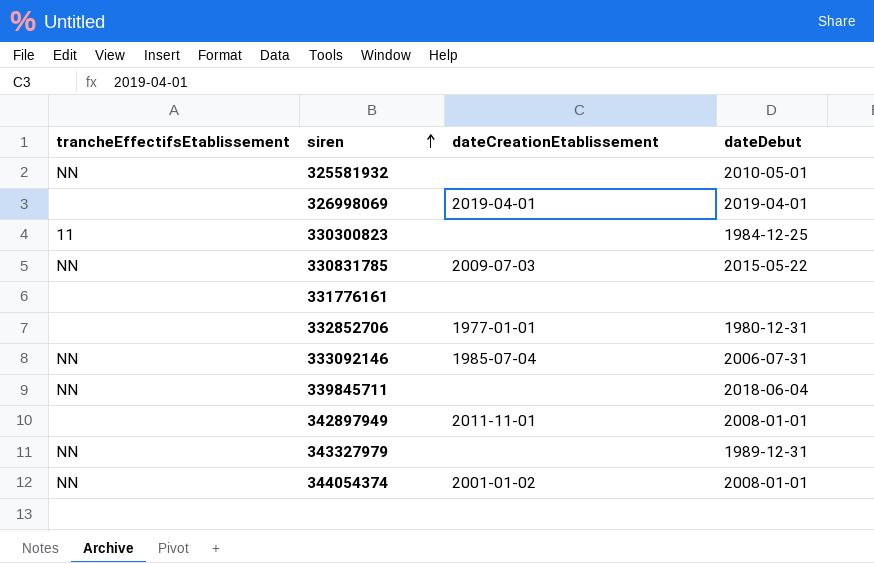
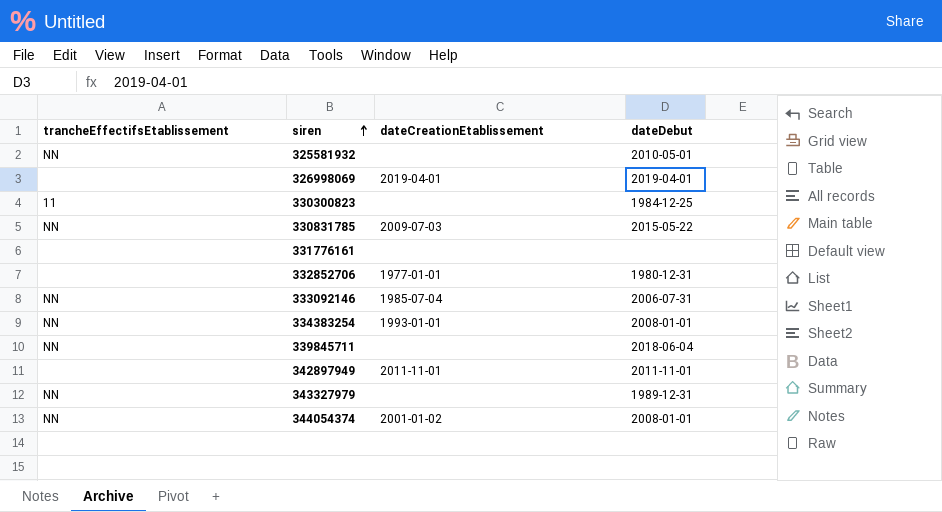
row 334383254: none -> NN | 1993-01-01 | 2008-01-01
342897949 | dateDebut: 2008-01-01 -> 2011-11-01

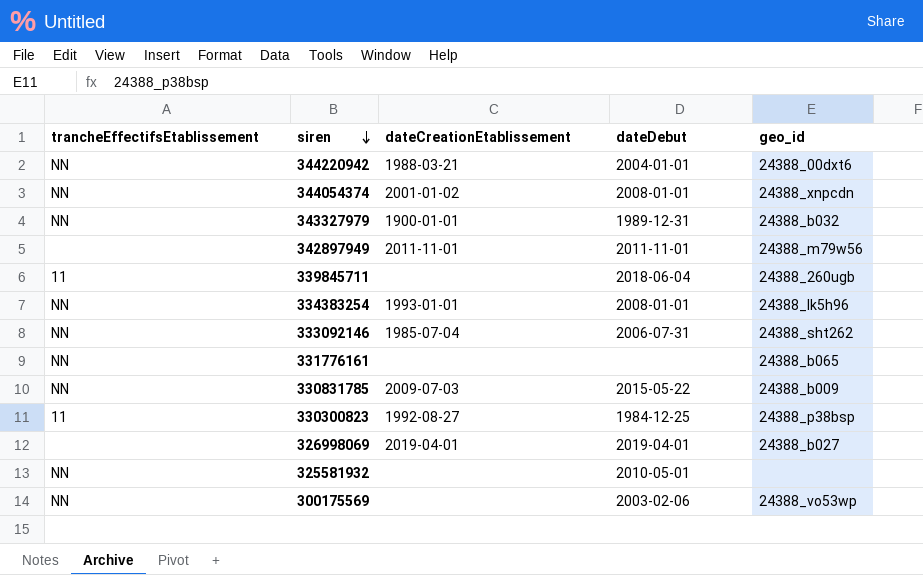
row order: siren ascending -> siren descending
column geo_id | position: none -> 5
row 332852706: none | 1977-01-01 | 1980-12-31 -> none
row 344220942: none -> NN | 1988-03-21 | 2004-01-01 | 24388_00dxt6
343327979 | dateCreationEtablissement: none -> 1900-01-01
339845711 | trancheEffectifsEtablissement: NN -> 11
331776161 | trancheEffectifsEtablissement: none -> NN
330300823 | dateCreationEtablissement: none -> 1992-08-27
row 300175569: none -> NN | none | 2003-02-06 | 24388_vo53wp

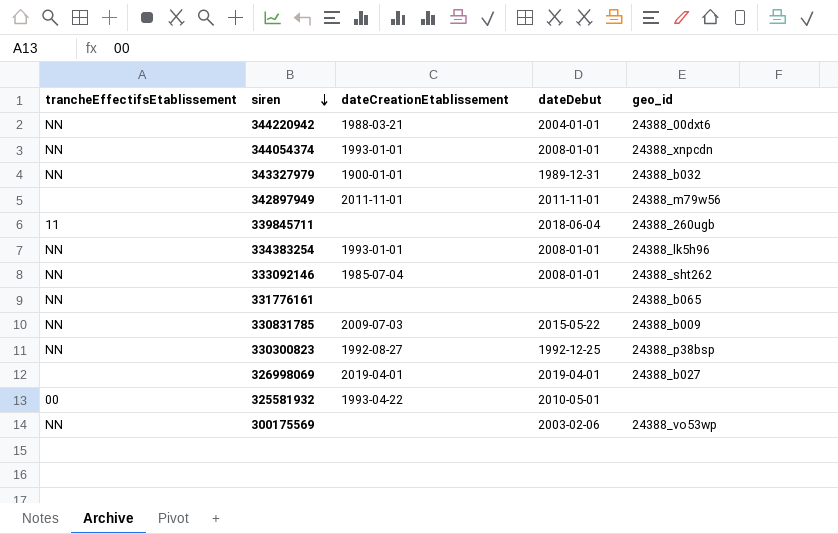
344054374 | dateCreationEtablissement: 2001-01-02 -> 1993-01-01
333092146 | dateDebut: 2006-07-31 -> 2008-01-01
330300823 | trancheEffectifsEtablissement: 11 -> NN
330300823 | dateDebut: 1984-12-25 -> 1992-12-25
325581932 | trancheEffectifsEtablissement: NN -> 00
325581932 | dateCreationEtablissement: none -> 1993-04-22

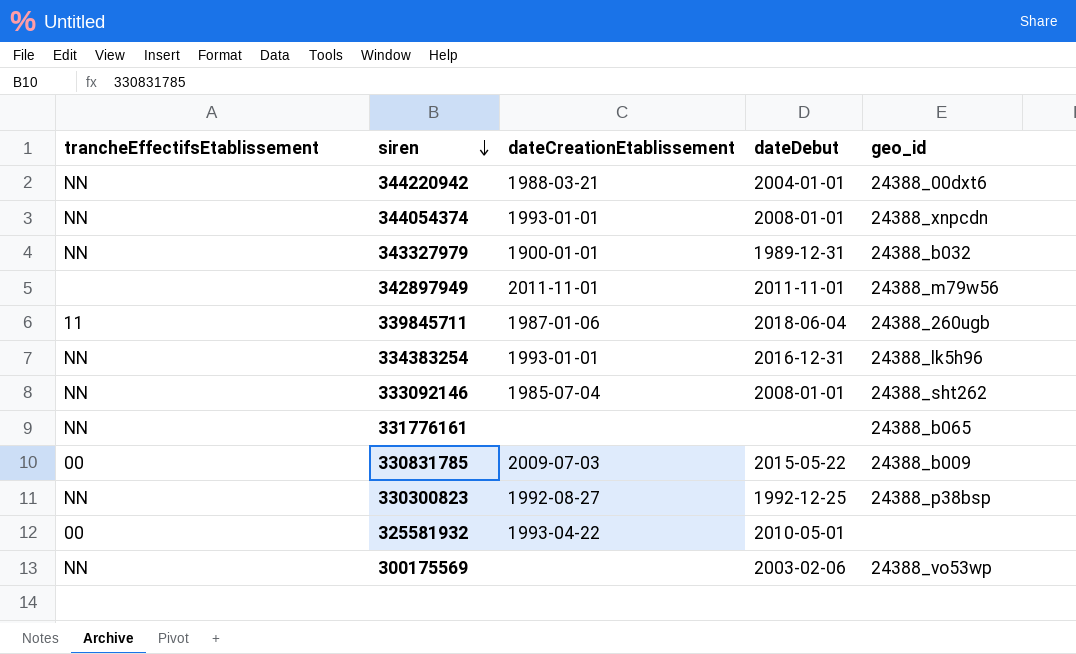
row 326998069: none | 2019-04-01 | 2019-04-01 | 24388_b027 -> none
339845711 | dateCreationEtablissement: none -> 1987-01-06
334383254 | dateDebut: 2008-01-01 -> 2016-12-31
330831785 | trancheEffectifsEtablissement: NN -> 00

